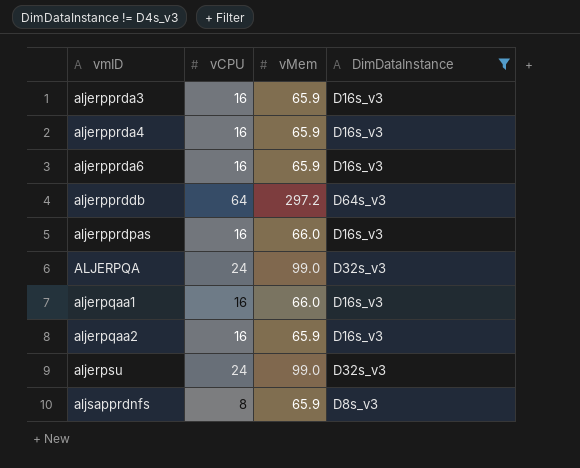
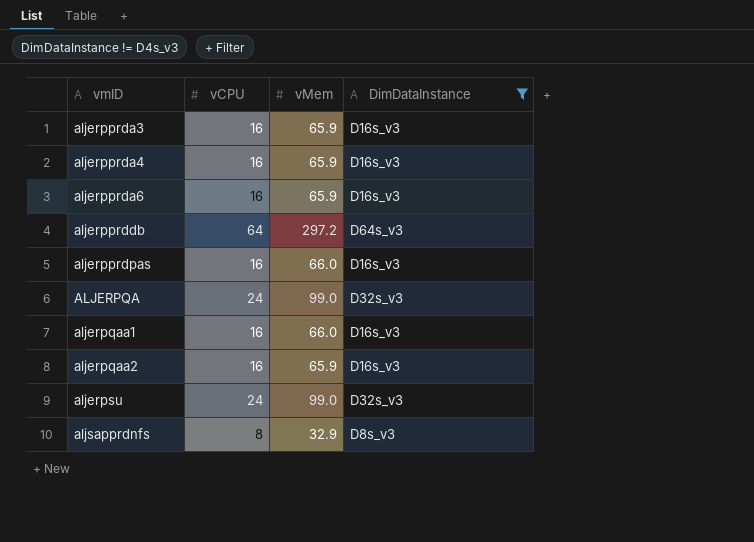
aljsapprdnfs | vMem: 65.9 -> 32.9

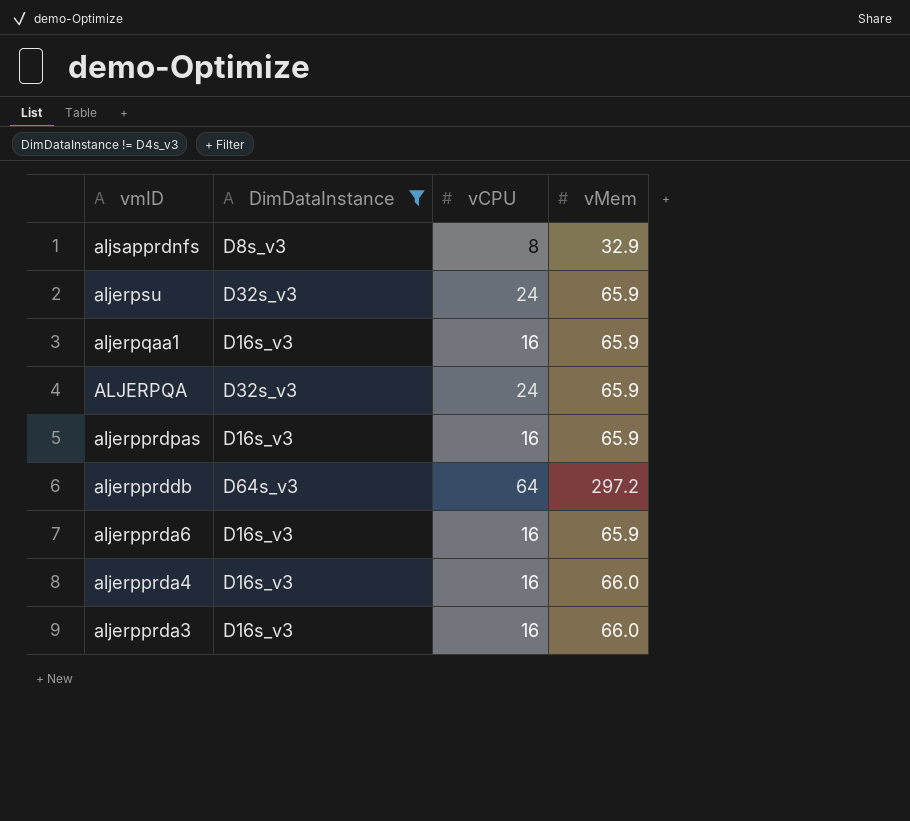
row order: vmID ascending -> vmID descending
column DimDataInstance | position: 4 -> 2
row aljerpqaa2: 16 | 65.9 | D16s_v3 -> none
aljerpsu | vMem: 99.0 -> 65.9
aljerpqaa1 | vMem: 66.0 -> 65.9
ALJERPQA | vMem: 99.0 -> 65.9
aljerpprdpas | vMem: 66.0 -> 65.9
aljerpprda4 | vMem: 65.9 -> 66.0
aljerpprda3 | vMem: 65.9 -> 66.0

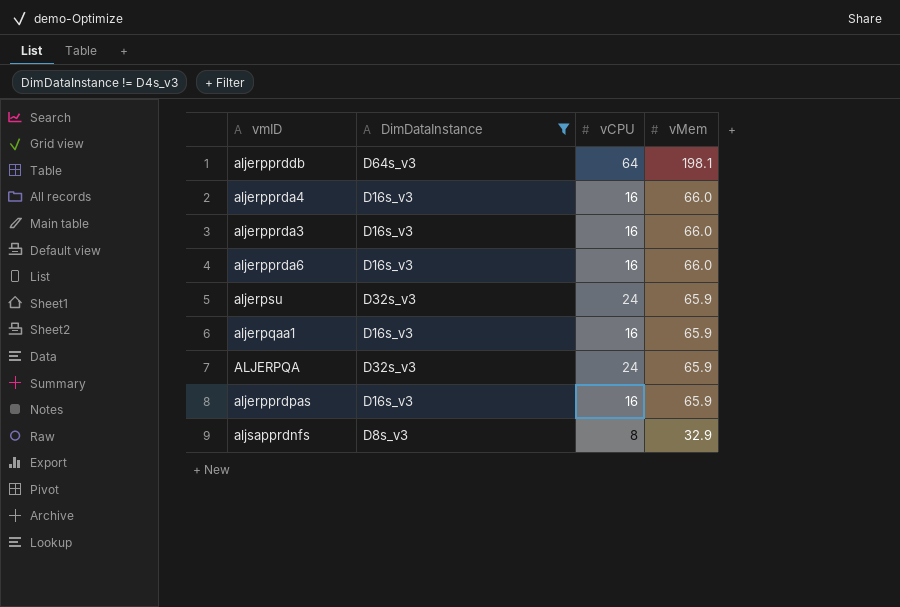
row order: vmID descending -> vMem descending
aljerpprddb | vMem: 297.2 -> 198.1
aljerpprda6 | vMem: 65.9 -> 66.0

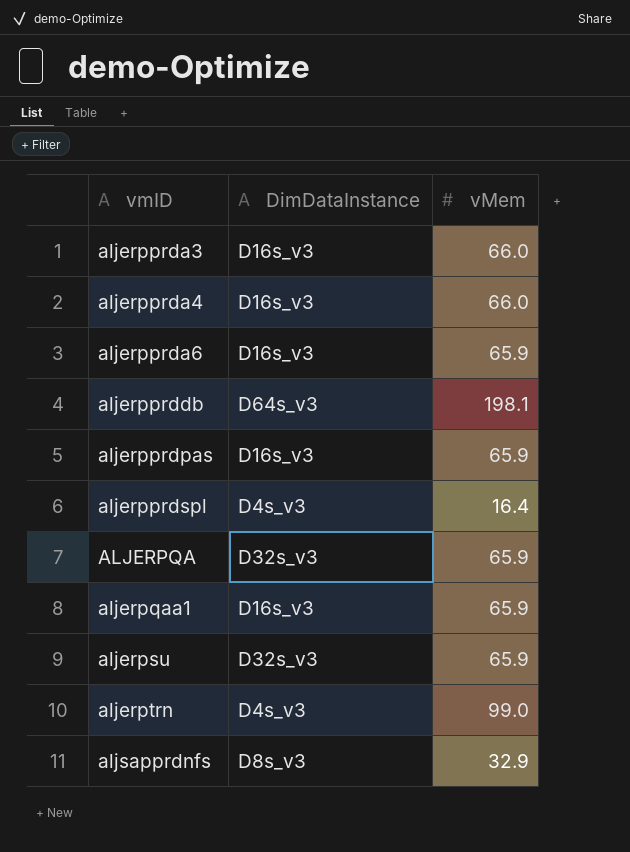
filter: DimDataInstance != D4s_v3 -> none
row order: vMem descending -> vmID ascending
column vCPU | position: 3 -> none
aljerpprda6 | vMem: 66.0 -> 65.9

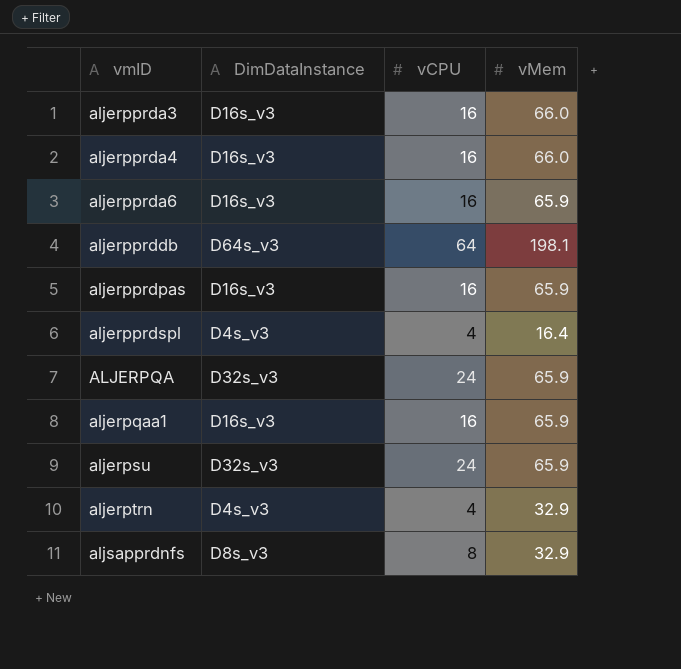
column vCPU | position: none -> 3
aljerptrn | vMem: 99.0 -> 32.9

